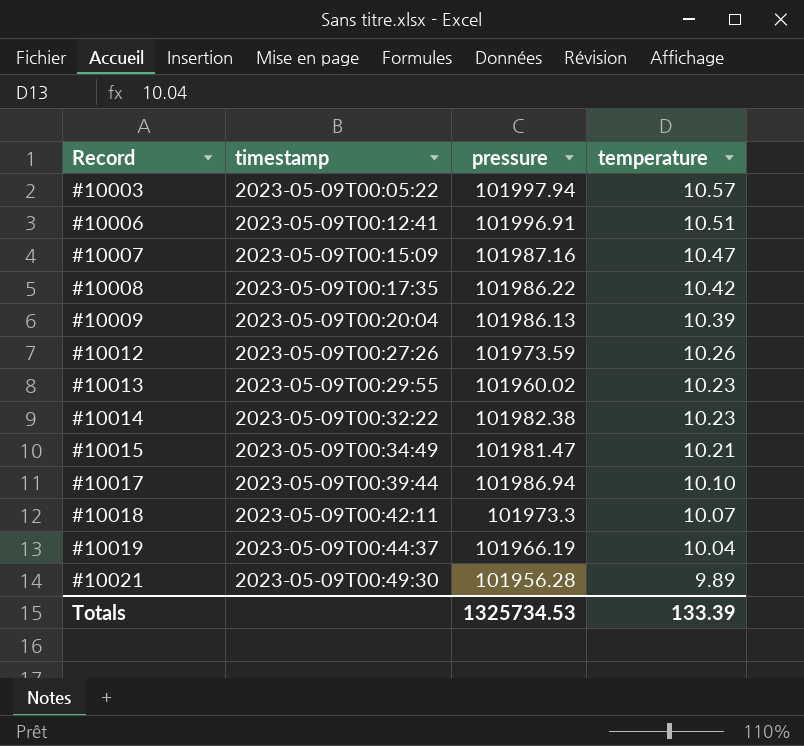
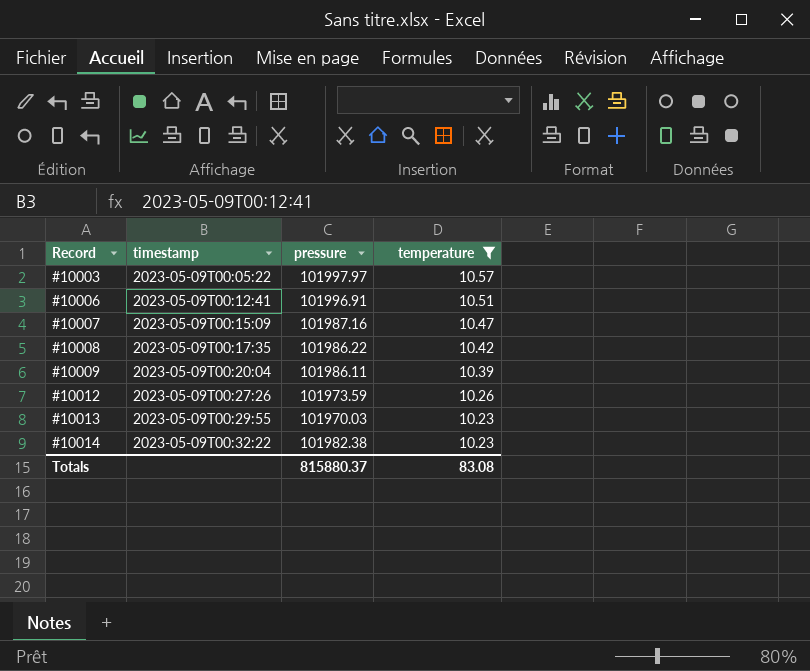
filter: none -> temperature >= 10.23
#10003 | pressure: 101997.94 -> 101997.97
#10009 | pressure: 101986.13 -> 101986.11
#10013 | pressure: 101960.02 -> 101970.03
Totals | pressure: 1325734.53 -> 815880.37
Totals | temperature: 133.39 -> 83.08

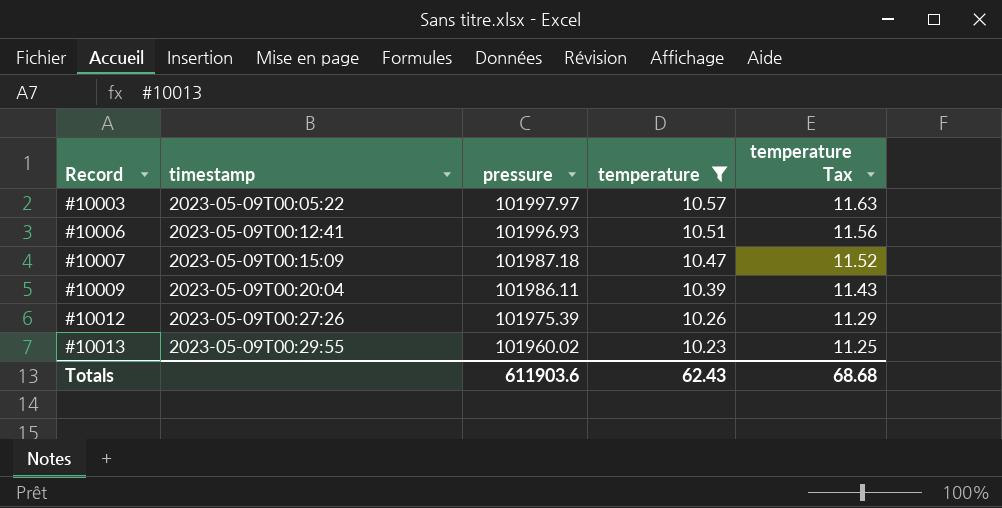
column temperature Tax | formula: none -> [temperature] * 1.1
row #10008: 2023-05-09T00:17:35 | 101986.22 | 10.42 -> none
row #10014: 2023-05-09T00:32:22 | 101982.38 | 10.23 -> none
#10006 | pressure: 101996.91 -> 101996.93
#10007 | pressure: 101987.16 -> 101987.18
#10012 | pressure: 101973.59 -> 101975.39
#10013 | pressure: 101970.03 -> 101960.02
Totals | pressure: 815880.37 -> 611903.6
Totals | temperature: 83.08 -> 62.43

